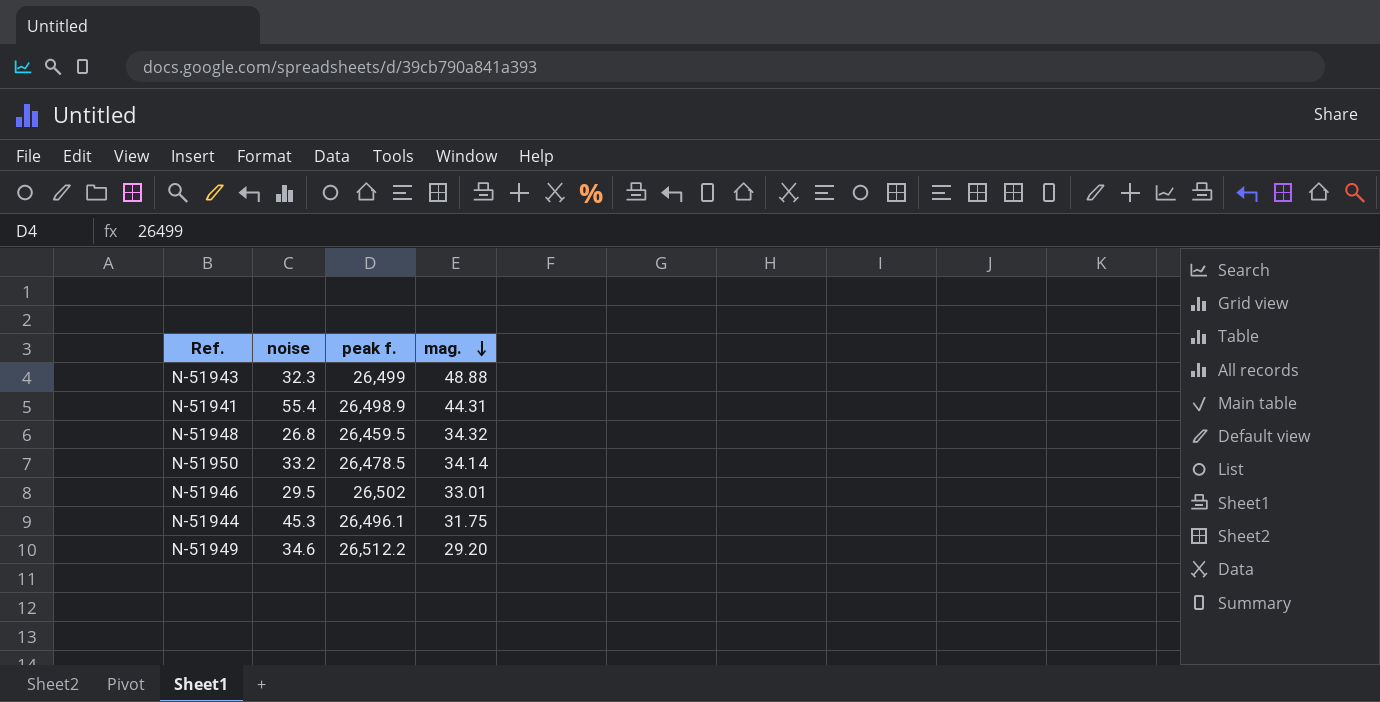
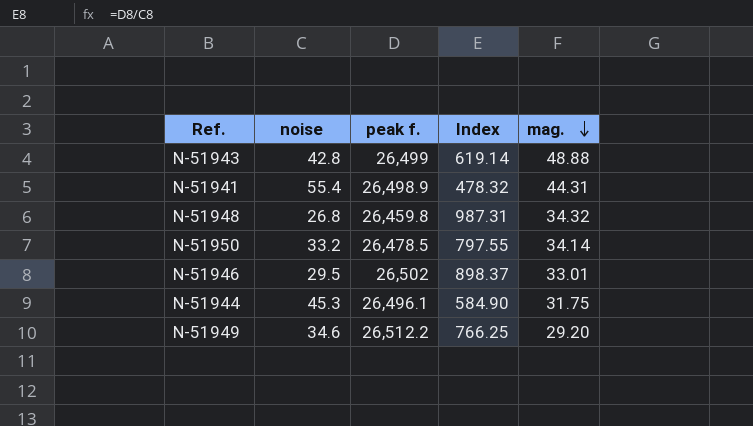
column Index | formula: none -> [peak f.] / [noise]
N-51943 | noise: 32.3 -> 42.8
N-51948 | peak f.: 26,459.5 -> 26,459.8

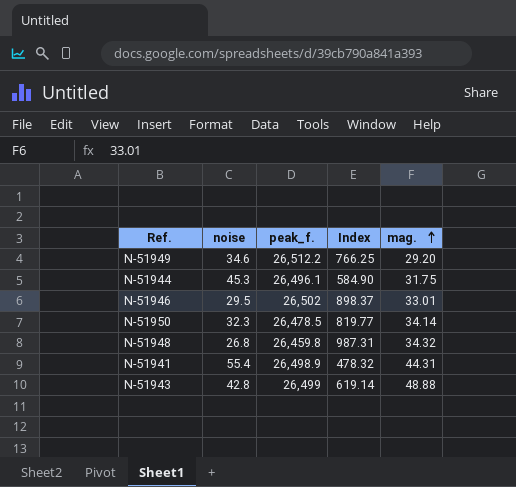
row order: mag. descending -> mag. ascending
column name: peak f. -> peak_f.
N-51950 | noise: 33.2 -> 32.3
N-51950 | Index: 797.55 -> 819.77

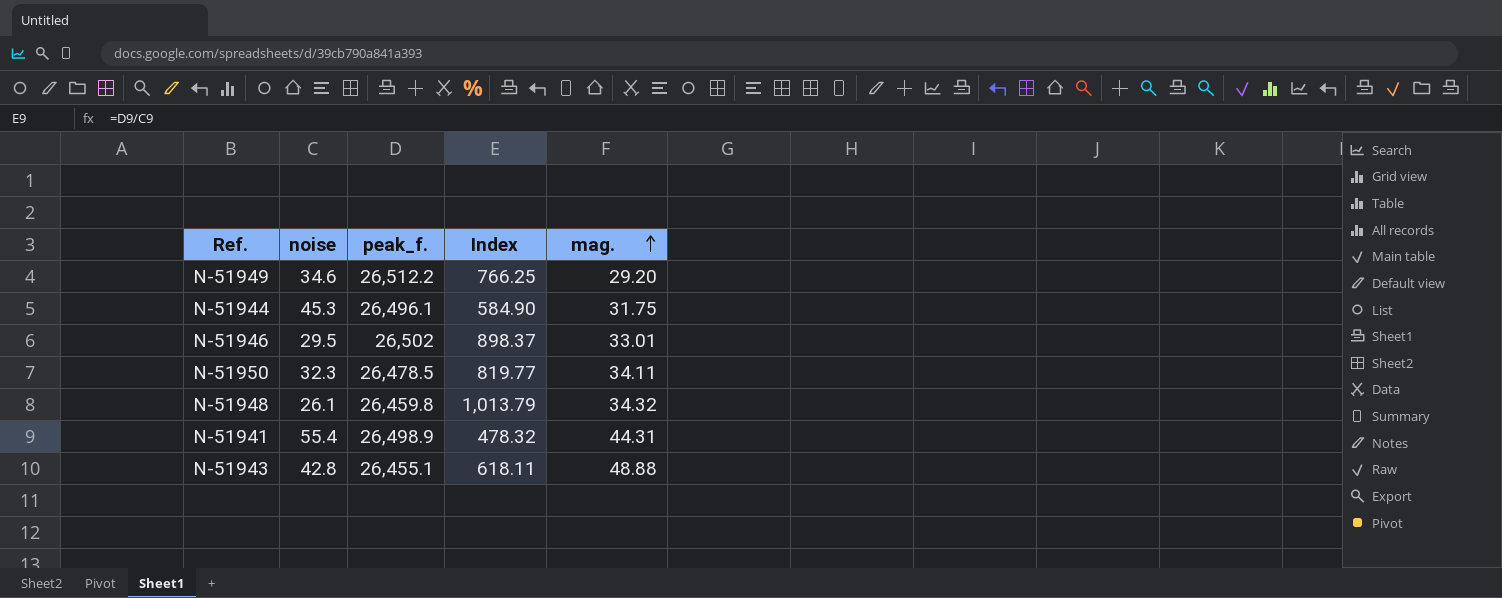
N-51950 | mag.: 34.14 -> 34.11
N-51948 | noise: 26.8 -> 26.1
N-51948 | Index: 987.31 -> 1,013.79
N-51943 | peak_f.: 26,499 -> 26,455.1
N-51943 | Index: 619.14 -> 618.11

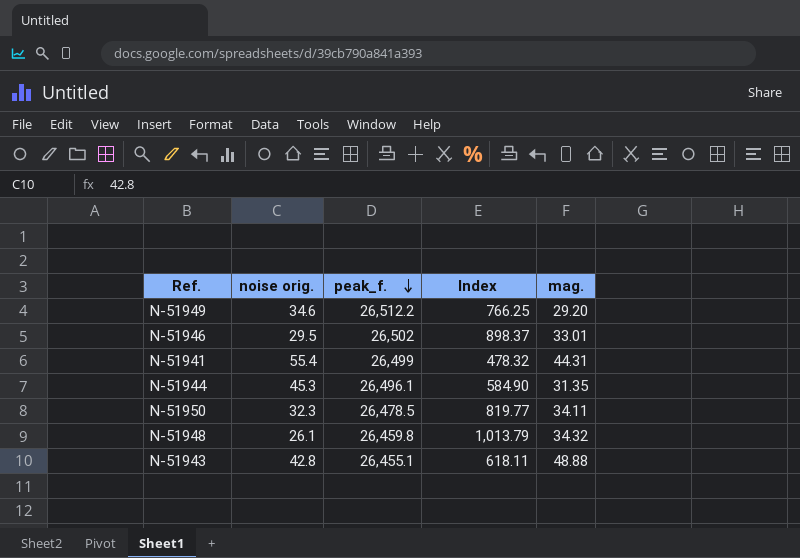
row order: mag. ascending -> peak_f. descending
column name: noise -> noise orig.
N-51941 | peak_f.: 26,498.9 -> 26,499
N-51944 | mag.: 31.75 -> 31.35

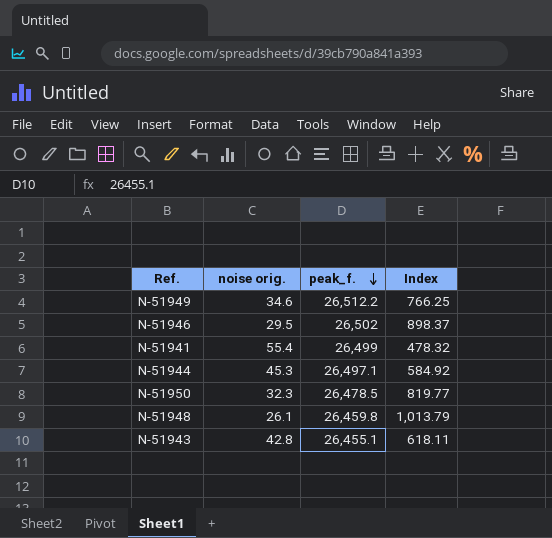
column mag. | position: 5 -> none
N-51944 | peak_f.: 26,496.1 -> 26,497.1
N-51944 | Index: 584.90 -> 584.92

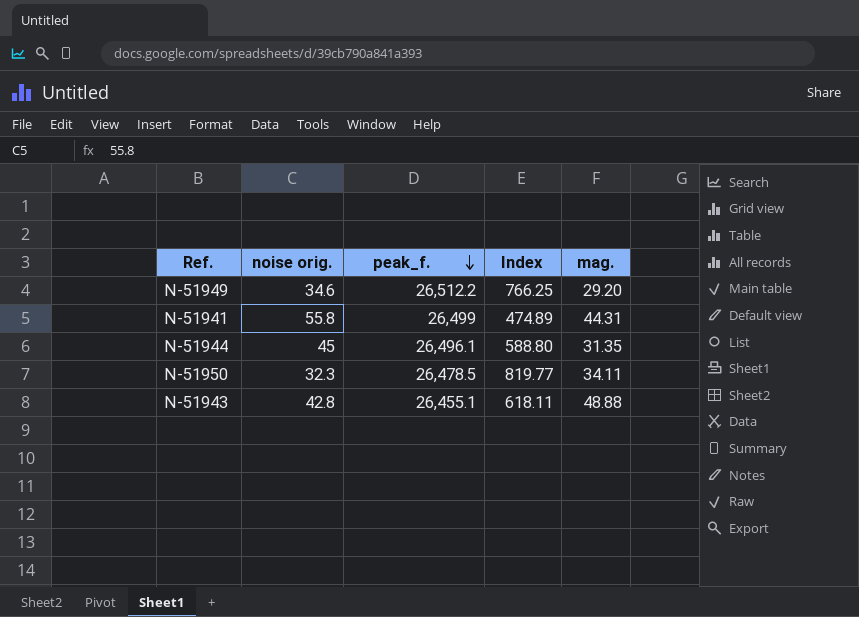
column mag. | position: none -> 5
row N-51946: 29.5 | 26,502 | 898.37 -> none
row N-51948: 26.1 | 26,459.8 | 1,013.79 -> none
N-51941 | noise orig.: 55.4 -> 55.8
N-51941 | Index: 478.32 -> 474.89
N-51944 | noise orig.: 45.3 -> 45
N-51944 | peak_f.: 26,497.1 -> 26,496.1
N-51944 | Index: 584.92 -> 588.80

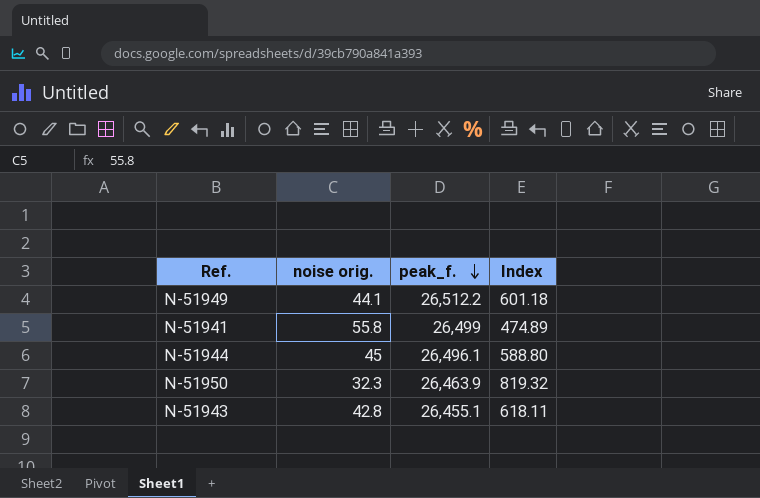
column mag. | position: 5 -> none
N-51949 | noise orig.: 34.6 -> 44.1
N-51949 | Index: 766.25 -> 601.18
N-51950 | peak_f.: 26,478.5 -> 26,463.9
N-51950 | Index: 819.77 -> 819.32

